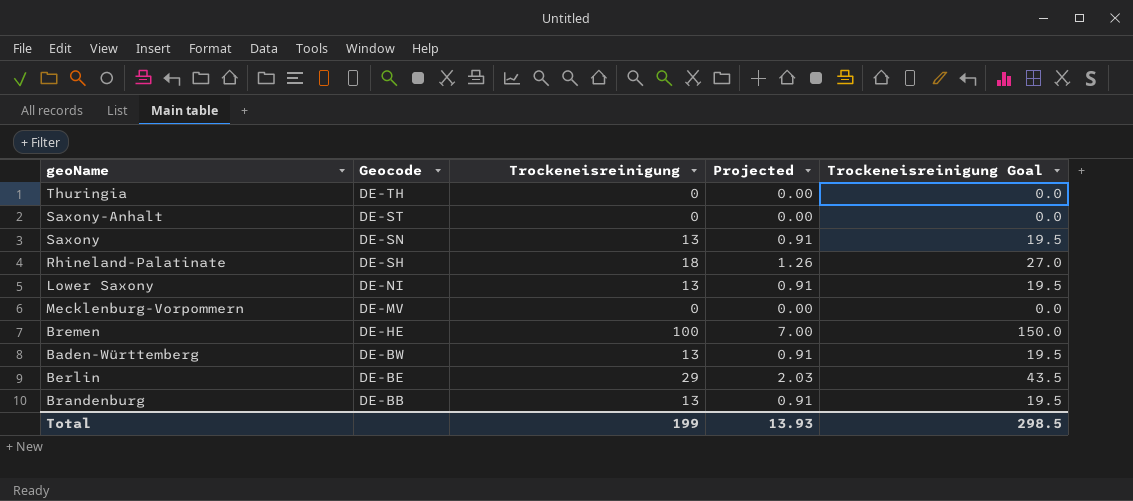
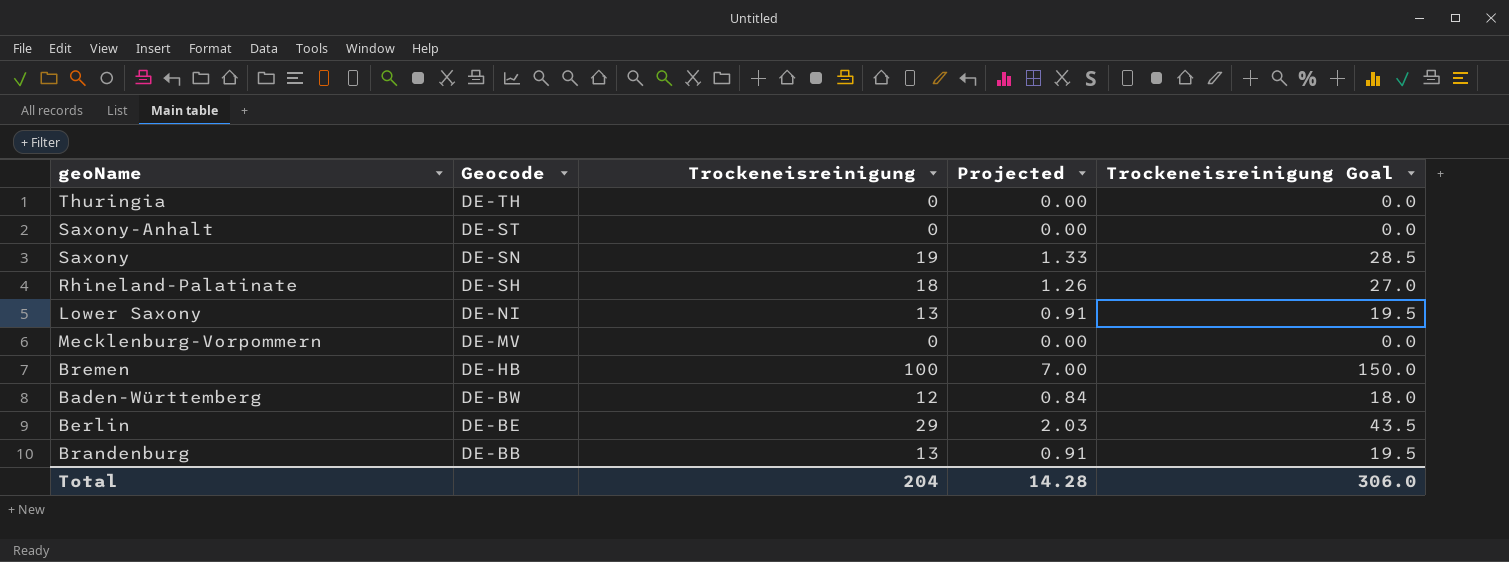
Saxony | Trockeneisreinigung: 13 -> 19
Saxony | Projected: 0.91 -> 1.33
Saxony | Trockeneisreinigung Goal: 19.5 -> 28.5
Bremen | Geocode: DE-HE -> DE-HB
Baden-Württemberg | Trockeneisreinigung: 13 -> 12
Baden-Württemberg | Projected: 0.91 -> 0.84
Baden-Württemberg | Trockeneisreinigung Goal: 19.5 -> 18.0
Total | Trockeneisreinigung: 199 -> 204
Total | Projected: 13.93 -> 14.28
Total | Trockeneisreinigung Goal: 298.5 -> 306.0

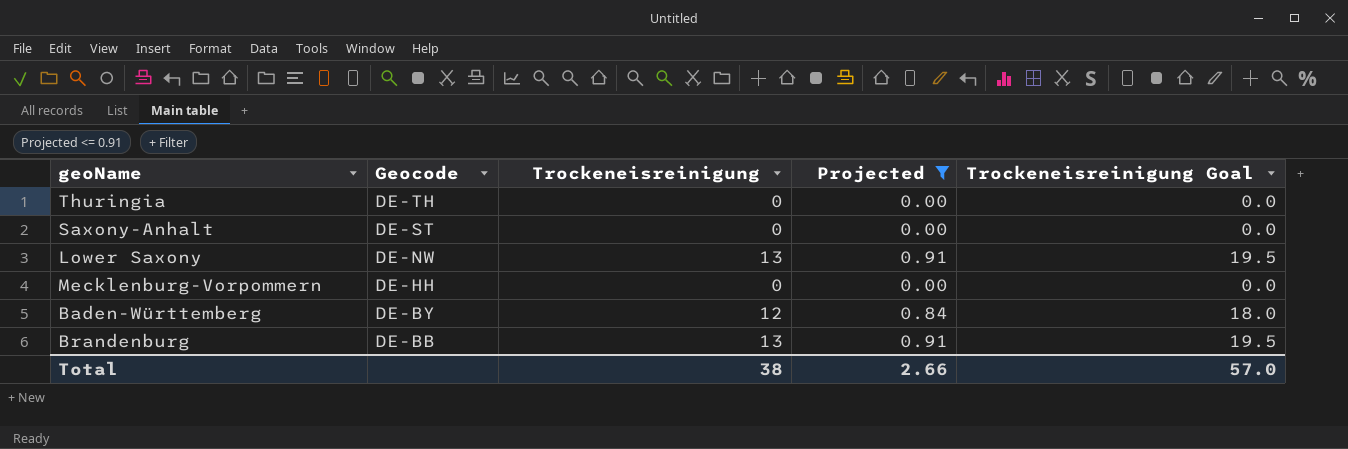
filter: none -> Projected <= 0.91
Lower Saxony | Geocode: DE-NI -> DE-NW
Mecklenburg-Vorpommern | Geocode: DE-MV -> DE-HH
Baden-Württemberg | Geocode: DE-BW -> DE-BY
Total | Trockeneisreinigung: 204 -> 38
Total | Projected: 14.28 -> 2.66
Total | Trockeneisreinigung Goal: 306.0 -> 57.0

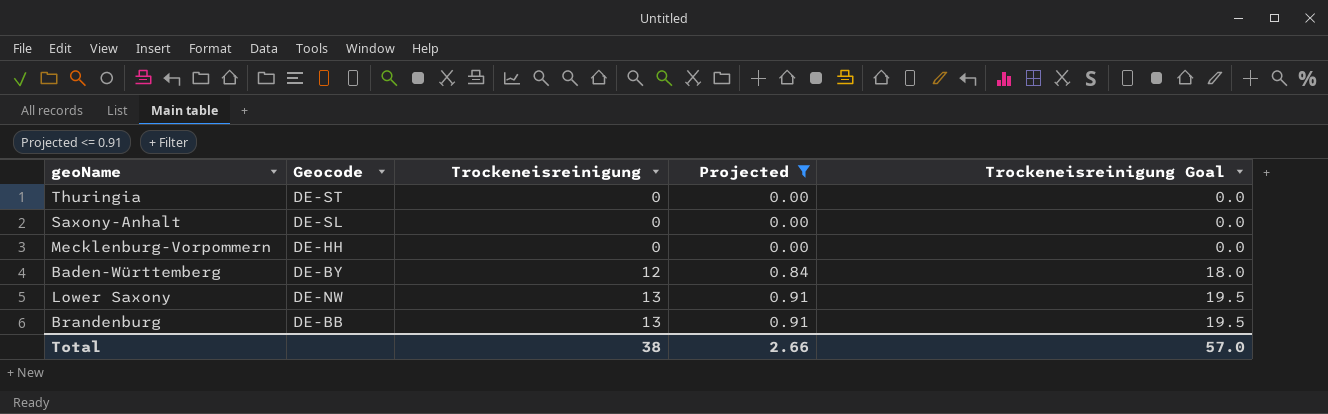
row order: Geocode descending -> Trockeneisreinigung ascending
Thuringia | Geocode: DE-TH -> DE-ST
Saxony-Anhalt | Geocode: DE-ST -> DE-SL

